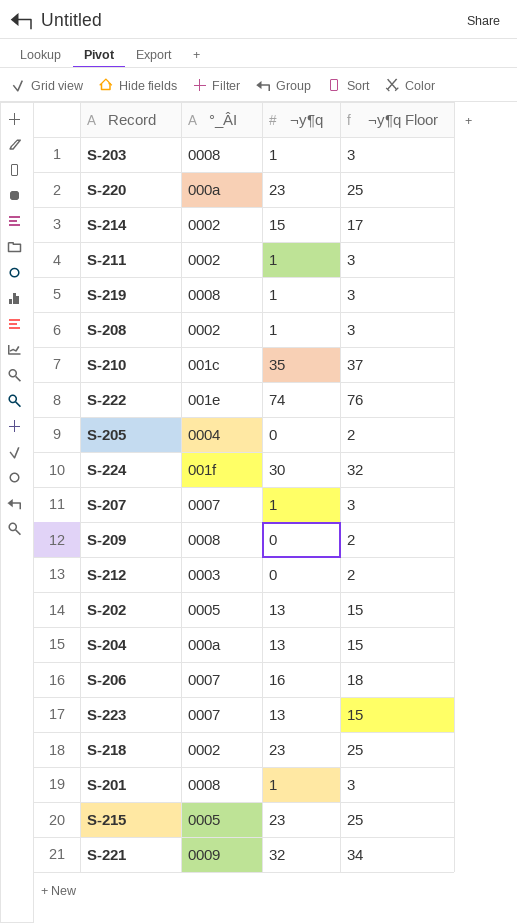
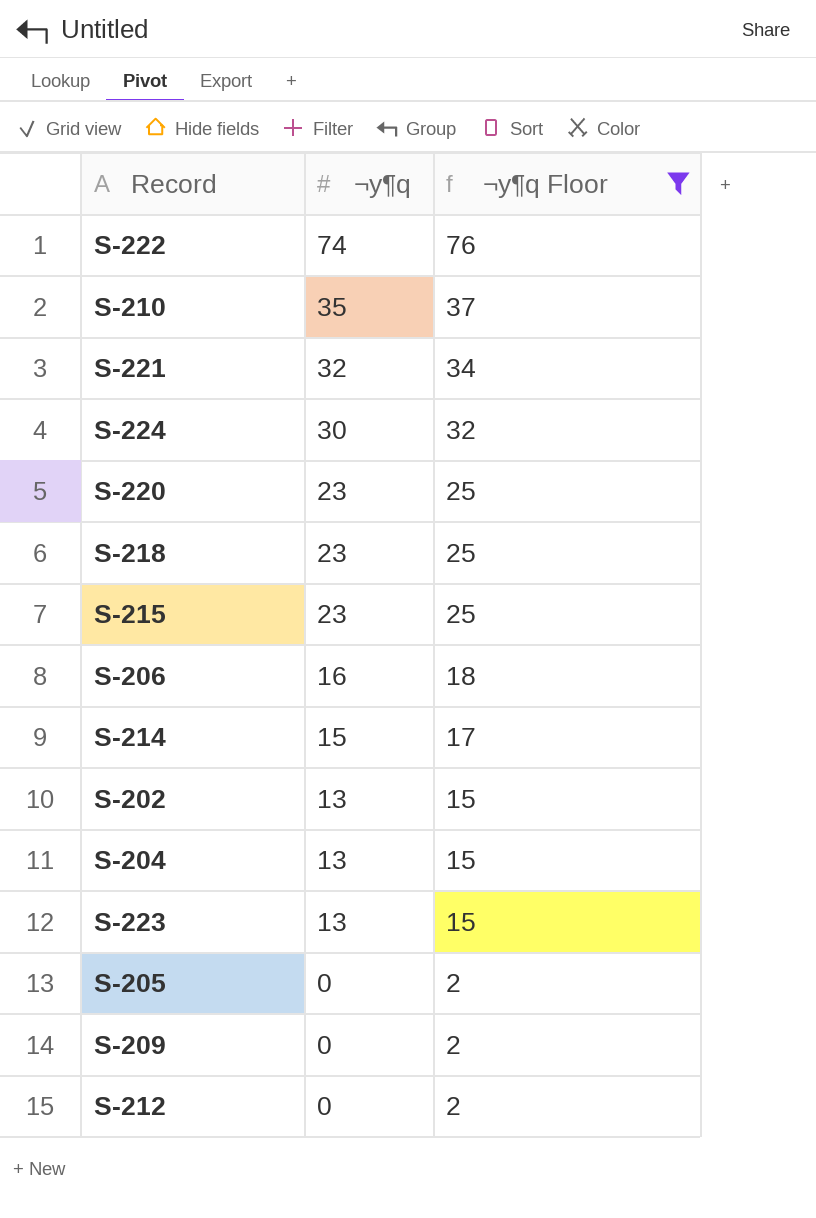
filter: none -> ¬y¶q Floor != 3
row order: none -> ¬y¶q descending
column °_ÂI | position: 2 -> none

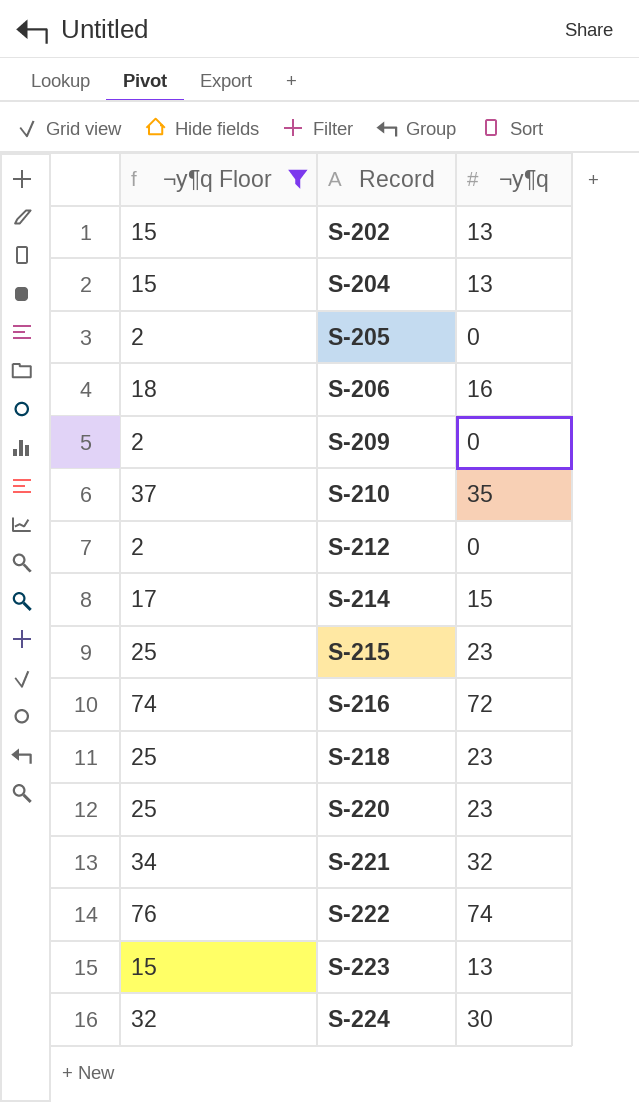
row order: ¬y¶q descending -> Record ascending
column ¬y¶q Floor | position: 3 -> 1
row S-216: none -> 74 | 72

